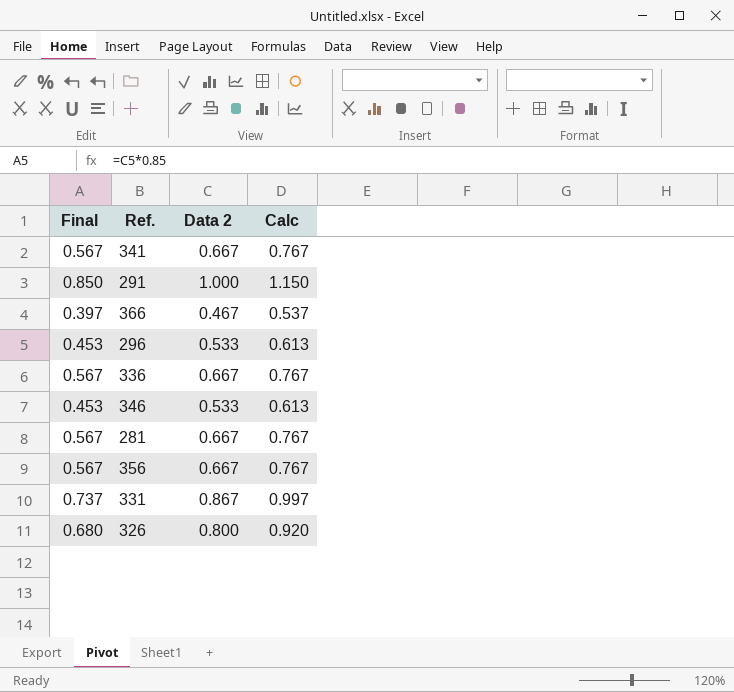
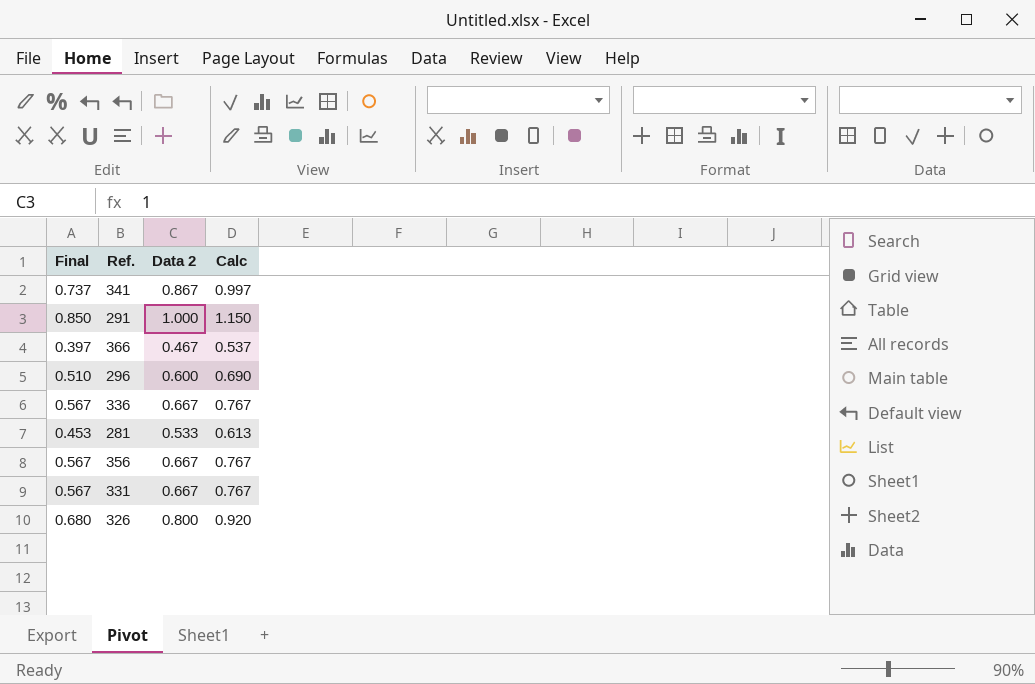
row 346: 0.453 | 0.533 | 0.613 -> none
341 | Final: 0.567 -> 0.737
341 | Data 2: 0.667 -> 0.867
341 | Calc: 0.767 -> 0.997
296 | Final: 0.453 -> 0.510
296 | Data 2: 0.533 -> 0.600
296 | Calc: 0.613 -> 0.690
281 | Final: 0.567 -> 0.453
281 | Data 2: 0.667 -> 0.533
281 | Calc: 0.767 -> 0.613
331 | Final: 0.737 -> 0.567
331 | Data 2: 0.867 -> 0.667
331 | Calc: 0.997 -> 0.767

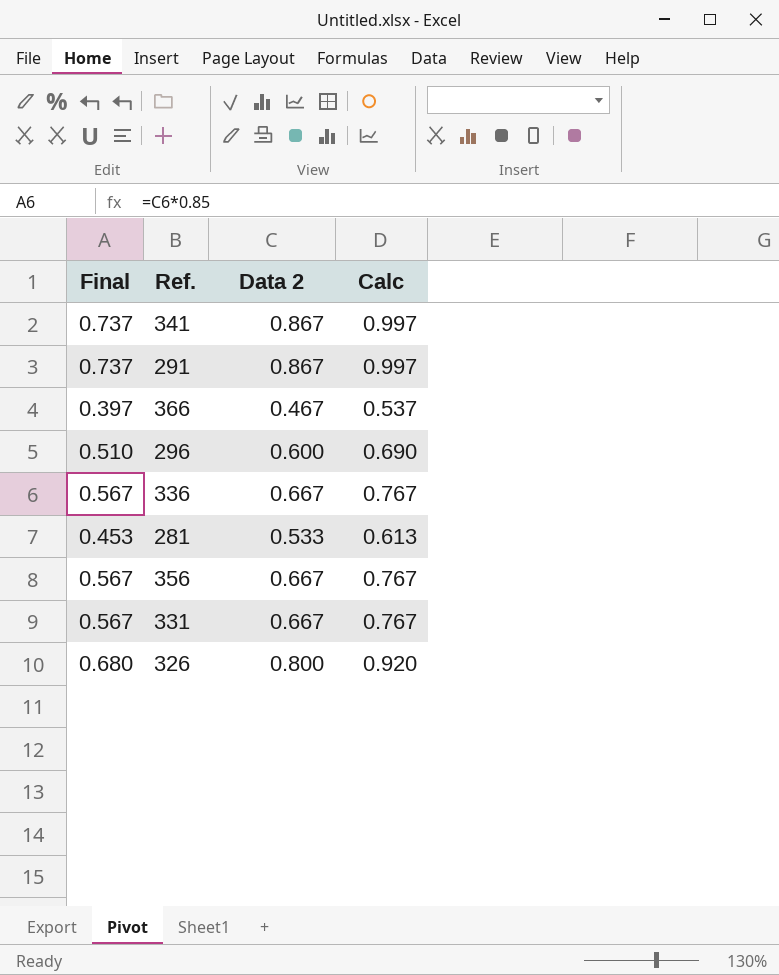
291 | Final: 0.850 -> 0.737
291 | Data 2: 1.000 -> 0.867
291 | Calc: 1.150 -> 0.997

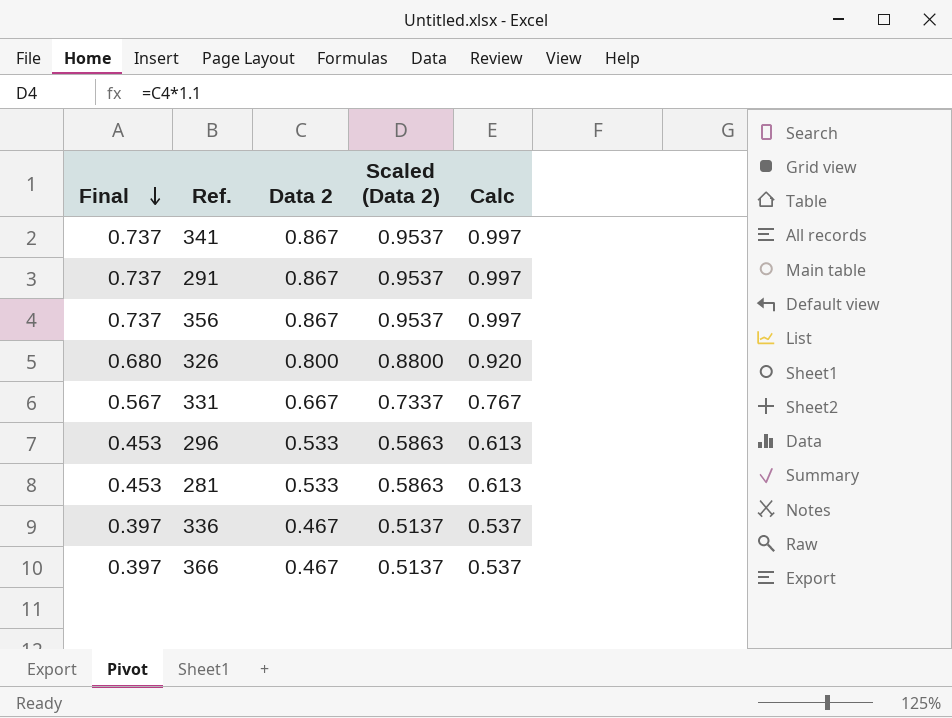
row order: none -> Final descending
column Scaled (Data 2) | formula: none -> [Data 2] * 1.1
356 | Final: 0.567 -> 0.737
356 | Data 2: 0.667 -> 0.867
356 | Calc: 0.767 -> 0.997
296 | Final: 0.510 -> 0.453
296 | Data 2: 0.600 -> 0.533
296 | Calc: 0.690 -> 0.613
336 | Final: 0.567 -> 0.397
336 | Data 2: 0.667 -> 0.467
336 | Calc: 0.767 -> 0.537

